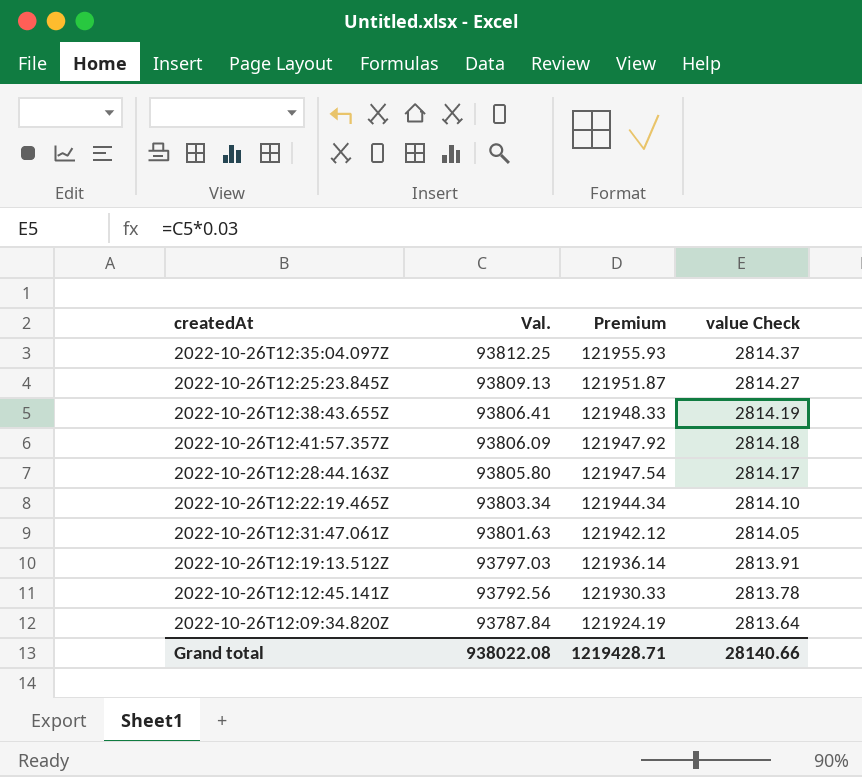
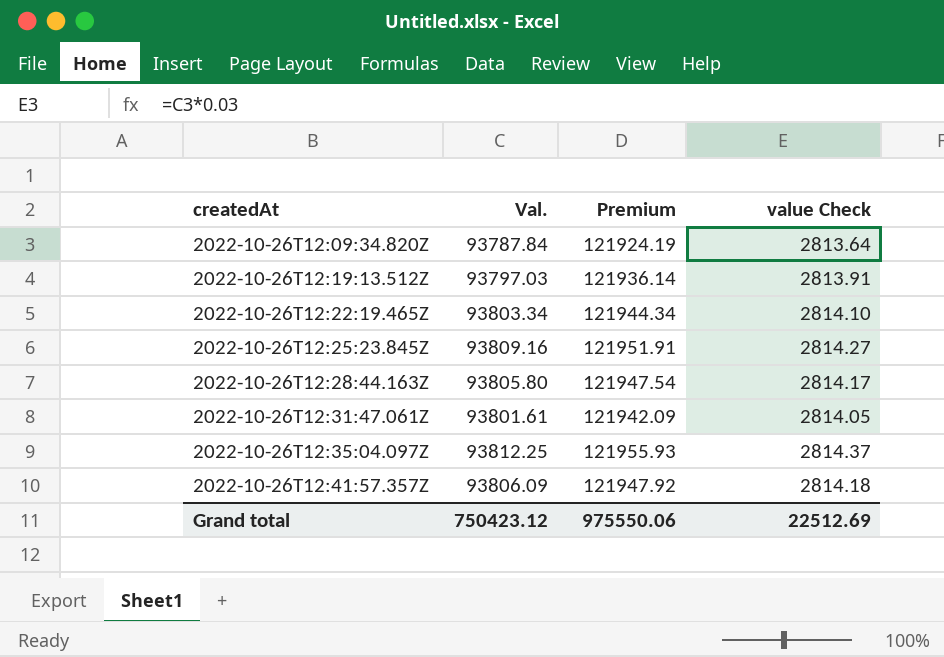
row order: Val. descending -> createdAt ascending
row 2022-10-26T12:38:43.655Z: 93806.41 | 121948.33 | 2814.19 -> none
row 2022-10-26T12:12:45.141Z: 93792.56 | 121930.33 | 2813.78 -> none
2022-10-26T12:25:23.845Z | Val.: 93809.13 -> 93809.16
2022-10-26T12:25:23.845Z | Premium: 121951.87 -> 121951.91
2022-10-26T12:31:47.061Z | Val.: 93801.63 -> 93801.61
2022-10-26T12:31:47.061Z | Premium: 121942.12 -> 121942.09
Grand total | Val.: 938022.08 -> 750423.12
Grand total | Premium: 1219428.71 -> 975550.06
Grand total | value Check: 28140.66 -> 22512.69

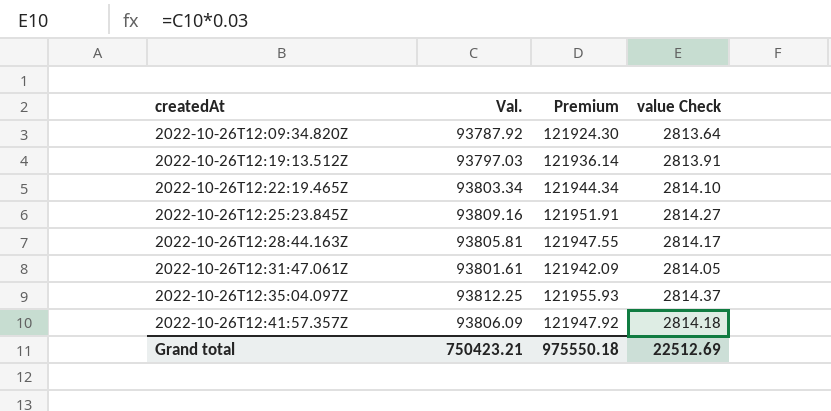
2022-10-26T12:09:34.820Z | Val.: 93787.84 -> 93787.92
2022-10-26T12:09:34.820Z | Premium: 121924.19 -> 121924.30
2022-10-26T12:28:44.163Z | Val.: 93805.80 -> 93805.81
2022-10-26T12:28:44.163Z | Premium: 121947.54 -> 121947.55
Grand total | Val.: 750423.12 -> 750423.21
Grand total | Premium: 975550.06 -> 975550.18

